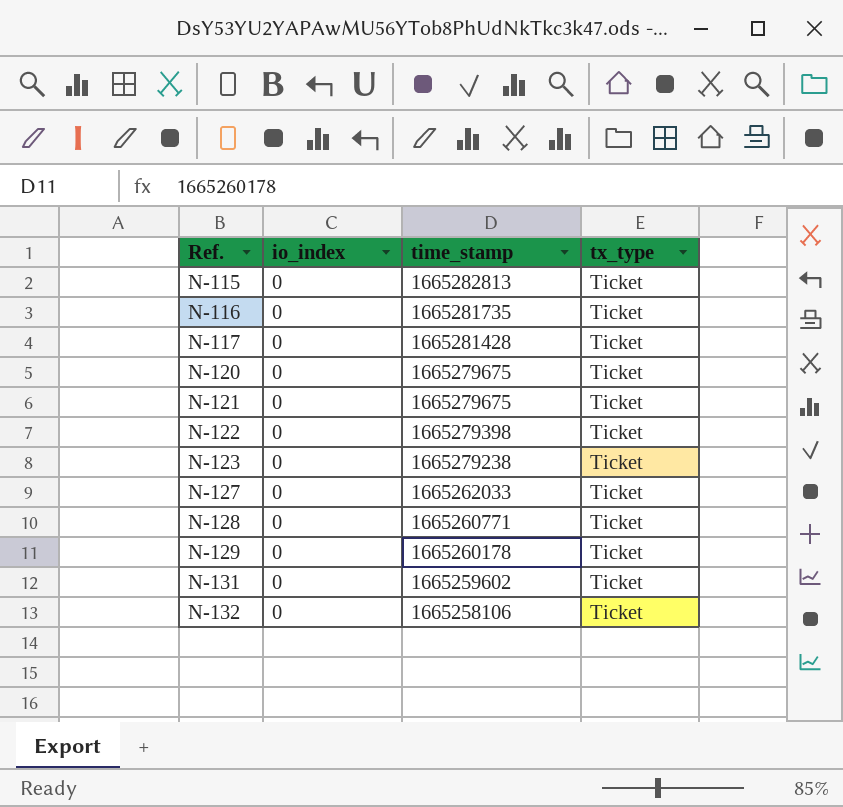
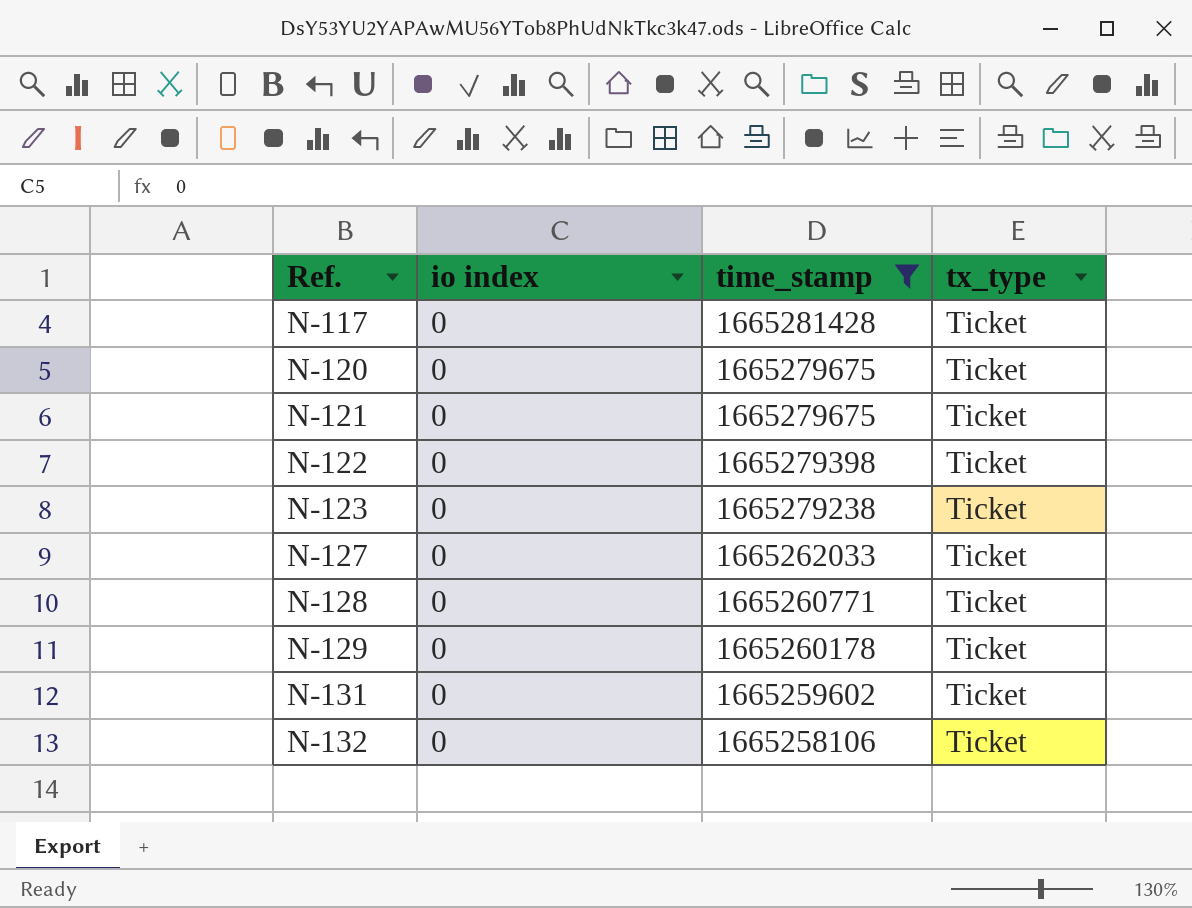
filter: none -> time_stamp <= 1665281428
column name: io_index -> io index

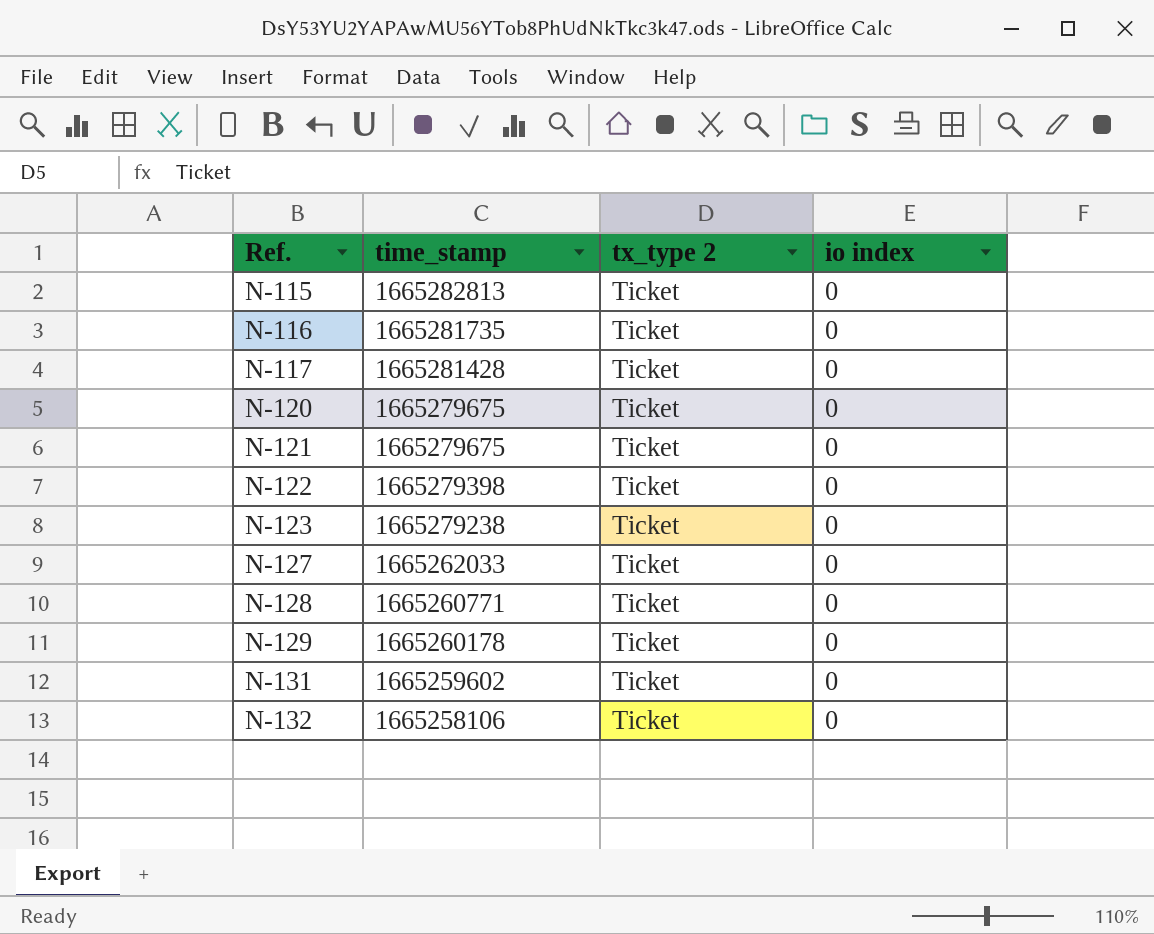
filter: time_stamp <= 1665281428 -> none
column name: tx_type -> tx_type 2
column io index | position: 2 -> 4

